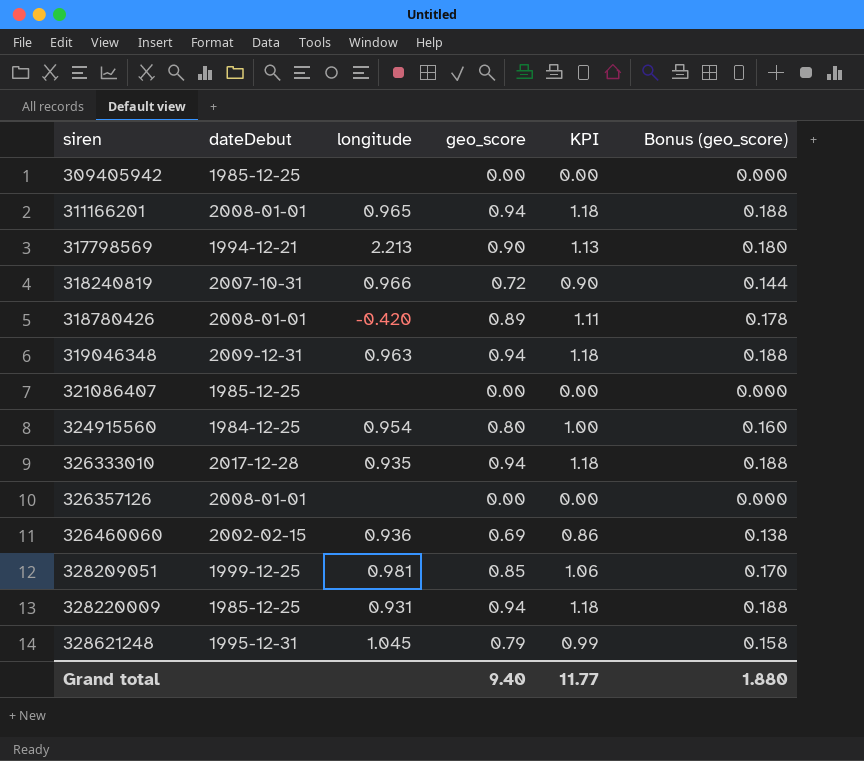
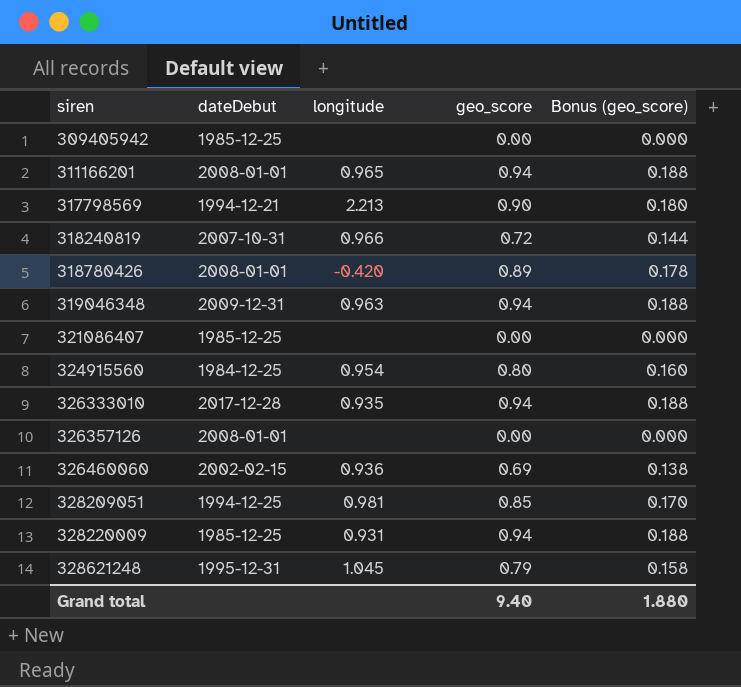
column KPI | formula: [geo_score] * 1.25 -> none
328209051 | dateDebut: 1999-12-25 -> 1994-12-25

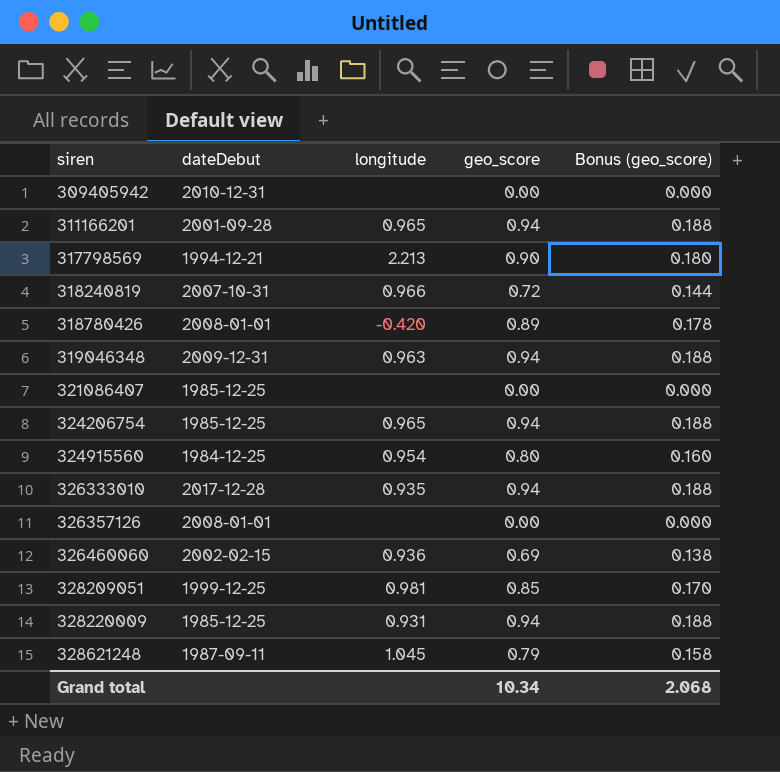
309405942 | dateDebut: 1985-12-25 -> 2010-12-31
311166201 | dateDebut: 2008-01-01 -> 2001-09-28
row 324206754: none -> 1985-12-25 | 0.965 | 0.94 | 0.188
328209051 | dateDebut: 1994-12-25 -> 1999-12-25
328621248 | dateDebut: 1995-12-31 -> 1987-09-11
Grand total | geo_score: 9.40 -> 10.34
Grand total | Bonus (geo_score): 1.880 -> 2.068

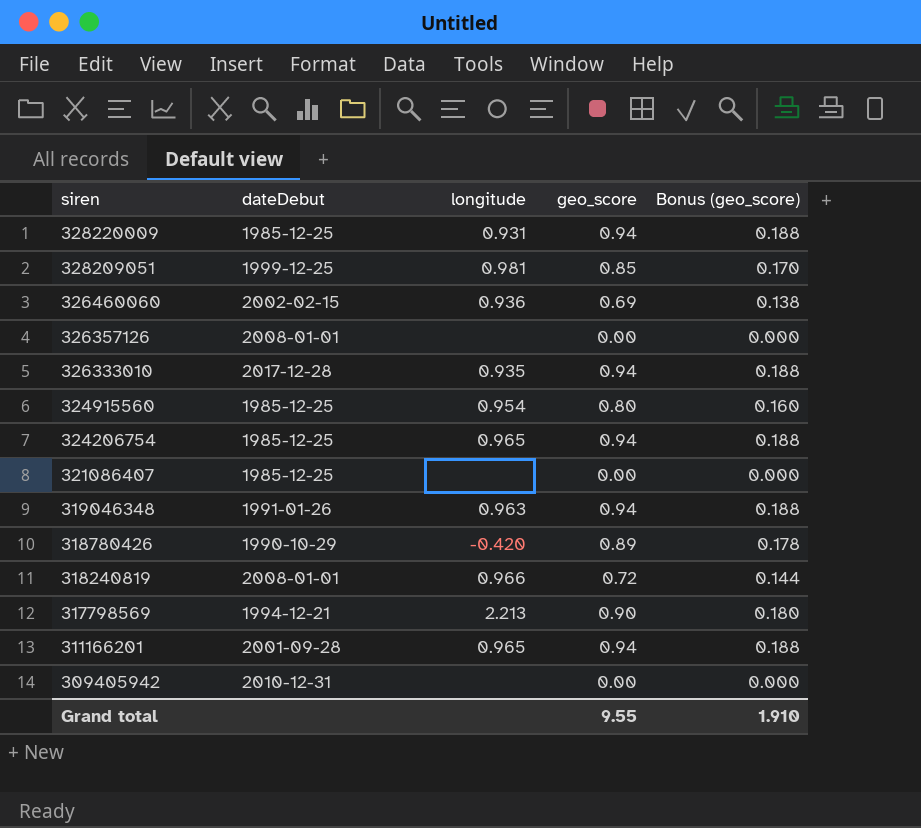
row order: siren ascending -> siren descending
row 328621248: 1987-09-11 | 1.045 | 0.79 | 0.158 -> none
324915560 | dateDebut: 1984-12-25 -> 1985-12-25
319046348 | dateDebut: 2009-12-31 -> 1991-01-26
318780426 | dateDebut: 2008-01-01 -> 1990-10-29
318240819 | dateDebut: 2007-10-31 -> 2008-01-01
Grand total | geo_score: 10.34 -> 9.55
Grand total | Bonus (geo_score): 2.068 -> 1.910

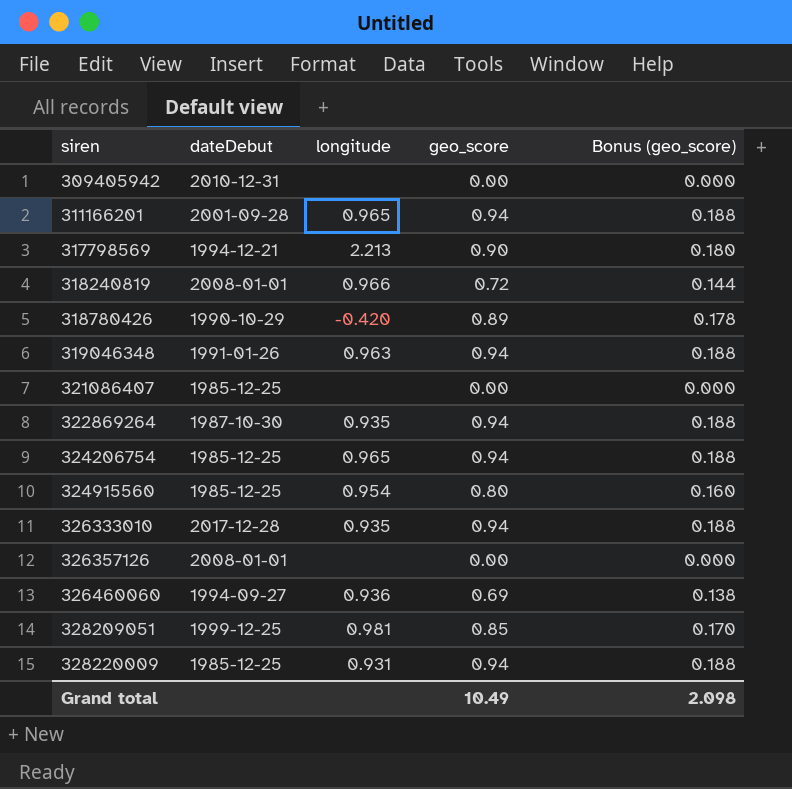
row order: siren descending -> siren ascending
row 322869264: none -> 1987-10-30 | 0.935 | 0.94 | 0.188
326460060 | dateDebut: 2002-02-15 -> 1994-09-27
Grand total | geo_score: 9.55 -> 10.49
Grand total | Bonus (geo_score): 1.910 -> 2.098

